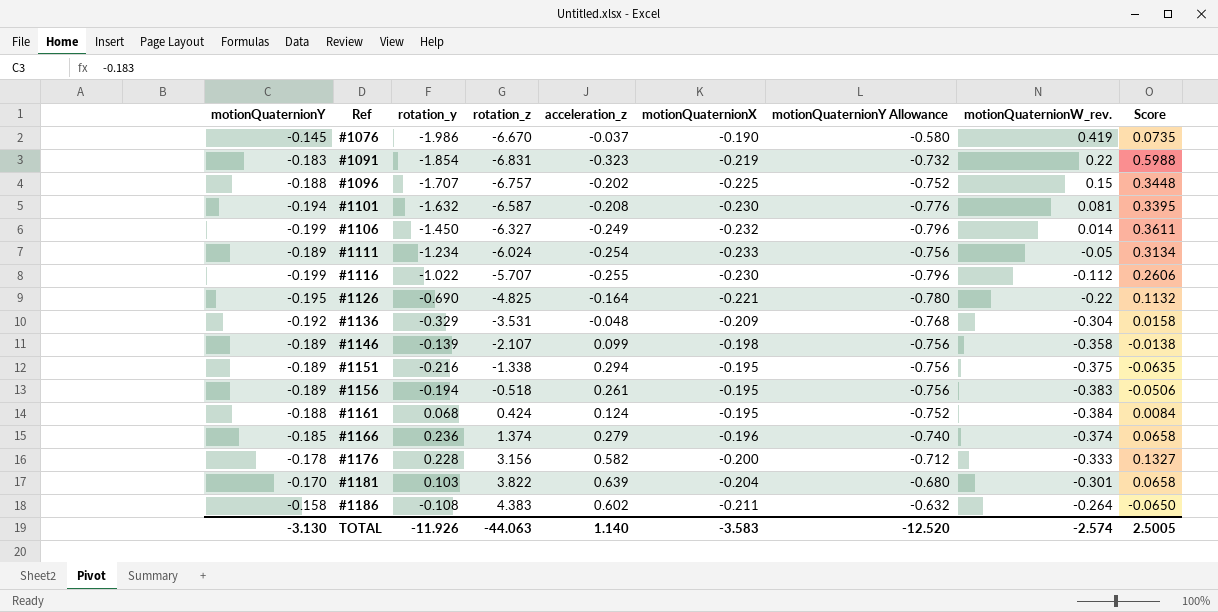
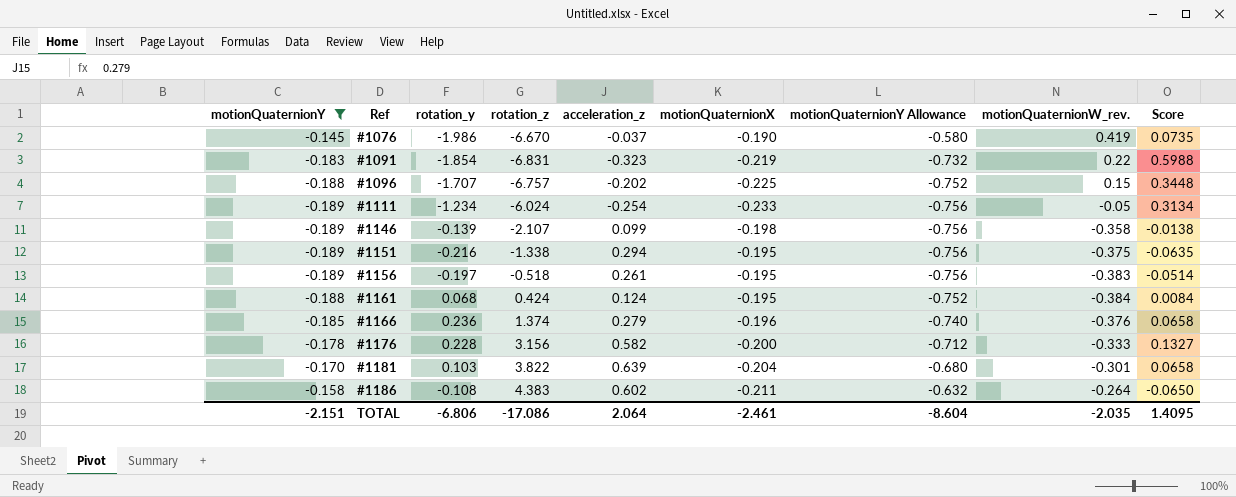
filter: none -> motionQuaternionY >= -0.189
#1156 | rotation_y: -0.194 -> -0.197
#1156 | Score: -0.0506 -> -0.0514
#1166 | motionQuaternionW_rev.: -0.374 -> -0.376
TOTAL | motionQuaternionY: -3.130 -> -2.151
TOTAL | rotation_y: -11.926 -> -6.806
TOTAL | rotation_z: -44.063 -> -17.086
TOTAL | acceleration_z: 1.140 -> 2.064
TOTAL | motionQuaternionX: -3.583 -> -2.461
TOTAL | motionQuaternionY Allowance: -12.520 -> -8.604
TOTAL | motionQuaternionW_rev.: -2.574 -> -2.035
TOTAL | Score: 2.5005 -> 1.4095

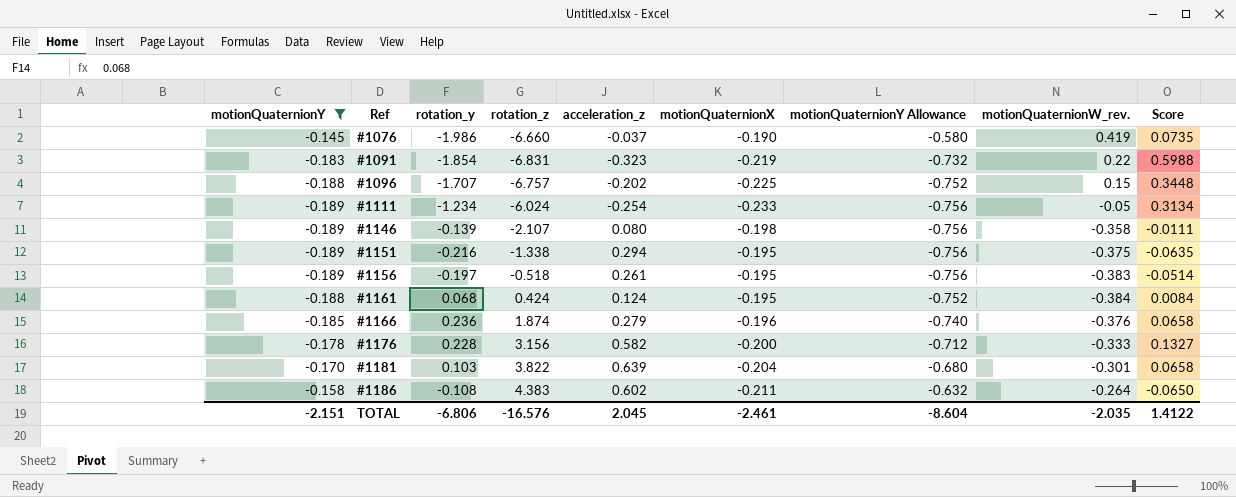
#1076 | rotation_z: -6.670 -> -6.660
#1146 | acceleration_z: 0.099 -> 0.080
#1146 | Score: -0.0138 -> -0.0111
#1166 | rotation_z: 1.374 -> 1.874
TOTAL | rotation_z: -17.086 -> -16.576
TOTAL | acceleration_z: 2.064 -> 2.045
TOTAL | Score: 1.4095 -> 1.4122

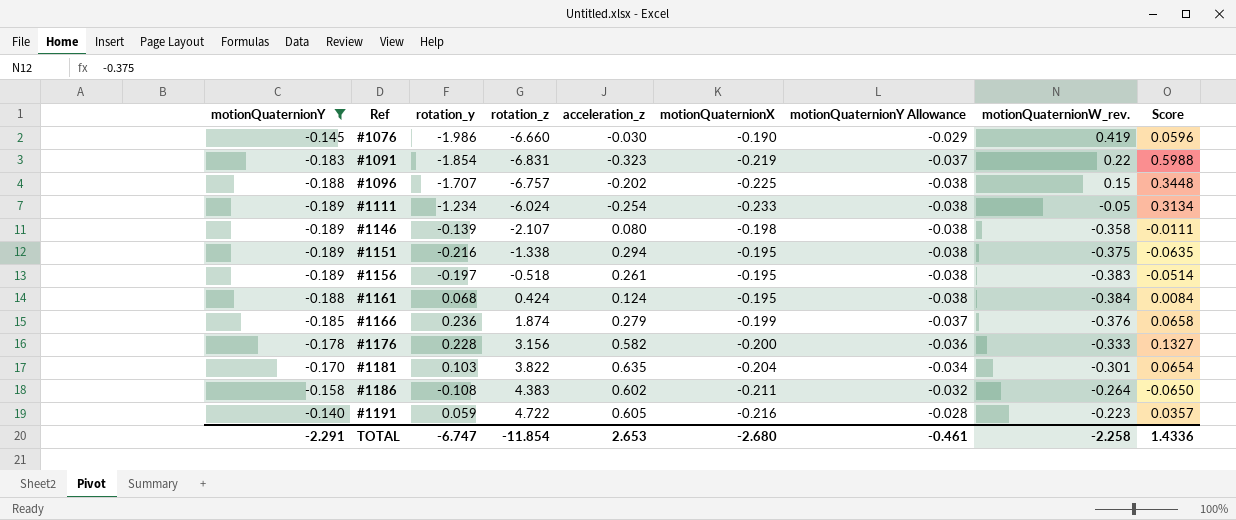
column motionQuaternionY Allowance | formula: [motionQuaternionY] * 4 -> [motionQuaternionY] * 0.2
#1076 | acceleration_z: -0.037 -> -0.030
#1076 | Score: 0.0735 -> 0.0596
#1166 | motionQuaternionX: -0.196 -> -0.199
#1181 | acceleration_z: 0.639 -> 0.635
#1181 | Score: 0.0658 -> 0.0654
row #1191: none -> -0.140 | 0.059 | 4.722 | 0.605 | -0.216 | -0.028 | -0.223 | 0.0357
TOTAL | motionQuaternionY: -2.151 -> -2.291
TOTAL | rotation_y: -6.806 -> -6.747
TOTAL | rotation_z: -16.576 -> -11.854
TOTAL | acceleration_z: 2.045 -> 2.653
TOTAL | motionQuaternionX: -2.461 -> -2.680
TOTAL | motionQuaternionY Allowance: -8.604 -> -0.461
TOTAL | motionQuaternionW_rev.: -2.035 -> -2.258
TOTAL | Score: 1.4122 -> 1.4336

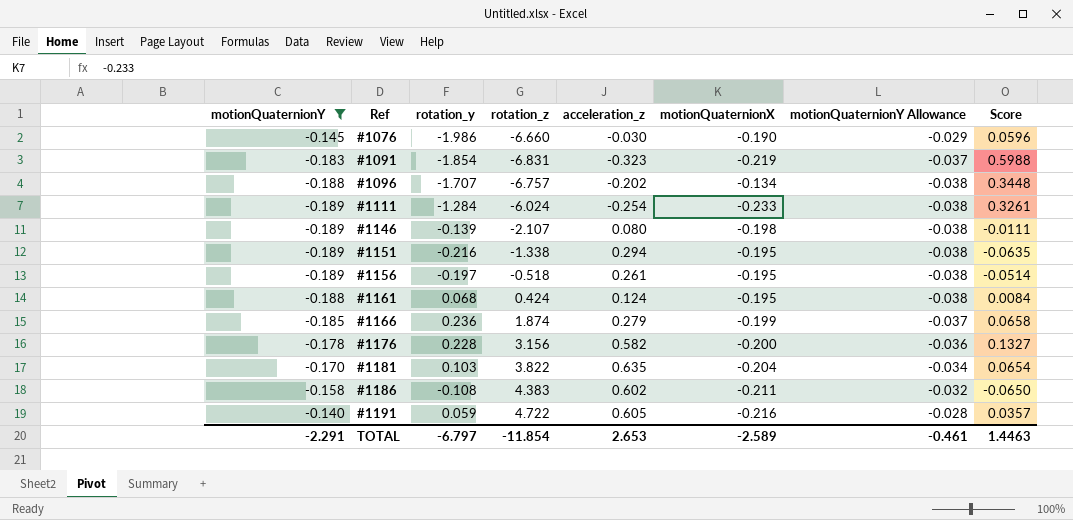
column motionQuaternionW_rev. | position: 8 -> none
#1096 | motionQuaternionX: -0.225 -> -0.134
#1111 | rotation_y: -1.234 -> -1.284
#1111 | Score: 0.3134 -> 0.3261
TOTAL | rotation_y: -6.747 -> -6.797
TOTAL | motionQuaternionX: -2.680 -> -2.589
TOTAL | Score: 1.4336 -> 1.4463

